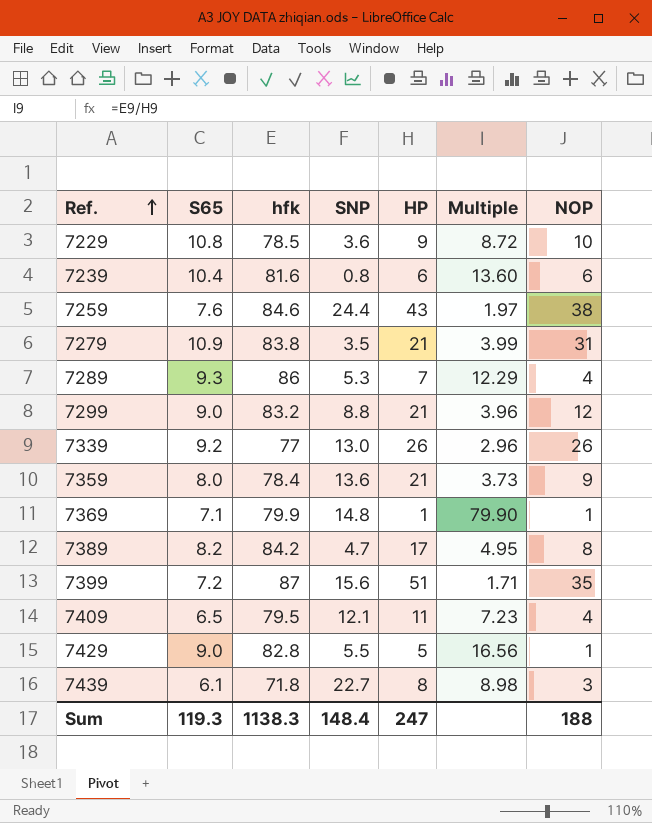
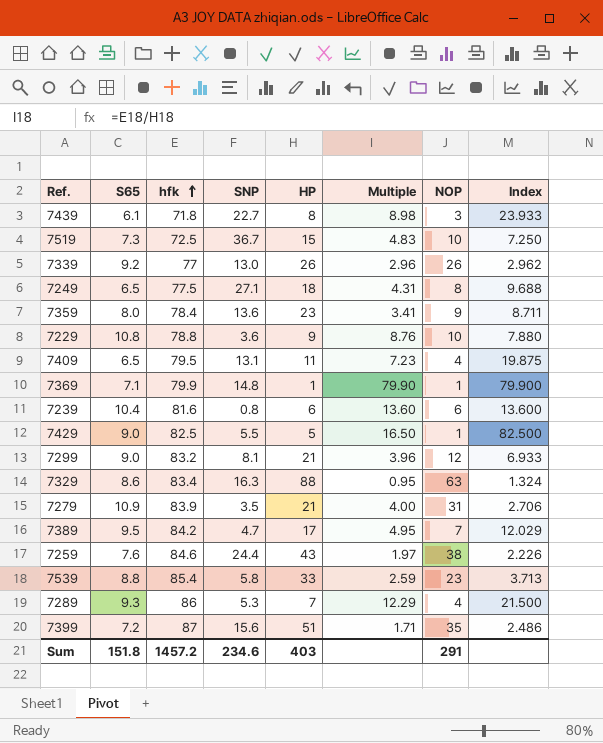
row order: Ref. ascending -> hfk ascending
column Index | formula: none -> [hfk] / [NOP]
row 7519: none -> 7.3 | 72.5 | 36.7 | 15 | 4.83 | 10 | 7.250
row 7249: none -> 6.5 | 77.5 | 27.1 | 18 | 4.31 | 8 | 9.688
7359 | HP: 21 -> 23
7359 | Multiple: 3.73 -> 3.41
7229 | hfk: 78.5 -> 78.8
7229 | Multiple: 8.72 -> 8.76
7409 | SNP: 12.1 -> 13.1
7429 | hfk: 82.8 -> 82.5
7429 | Multiple: 16.56 -> 16.50
7299 | SNP: 8.8 -> 8.1
row 7329: none -> 8.6 | 83.4 | 16.3 | 88 | 0.95 | 63 | 1.324
7279 | hfk: 83.8 -> 83.9
7279 | Multiple: 3.99 -> 4.00
7389 | S65: 8.2 -> 9.5
7389 | NOP: 8 -> 7
row 7539: none -> 8.8 | 85.4 | 5.8 | 33 | 2.59 | 23 | 3.713
Sum | S65: 119.3 -> 151.8
Sum | hfk: 1138.3 -> 1457.2
Sum | SNP: 148.4 -> 234.6
Sum | HP: 247 -> 403
Sum | NOP: 188 -> 291

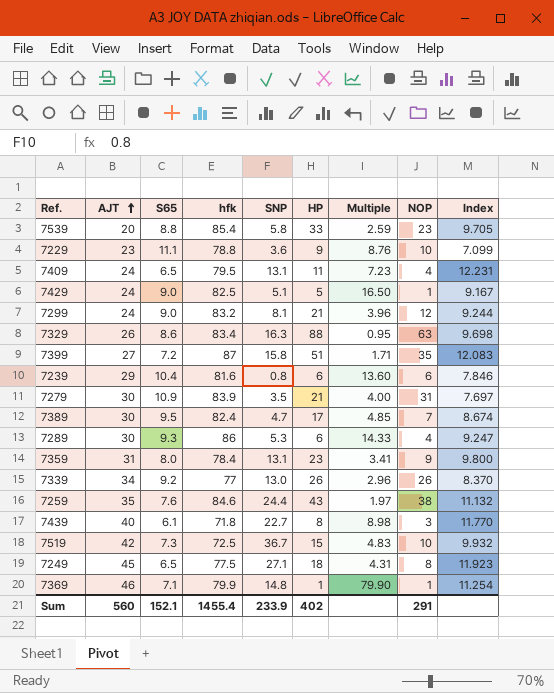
row order: hfk ascending -> AJT ascending
column AJT | position: none -> 2
column Index | formula: [hfk] / [NOP] -> [hfk] / [S65]
7229 | S65: 10.8 -> 11.1
7429 | SNP: 5.5 -> 5.1
7399 | SNP: 15.6 -> 15.8
7389 | hfk: 84.2 -> 82.4
7389 | Multiple: 4.95 -> 4.85
7289 | HP: 7 -> 6
7289 | Multiple: 12.29 -> 14.33
7359 | SNP: 13.6 -> 13.1
Sum | S65: 151.8 -> 152.1
Sum | hfk: 1457.2 -> 1455.4
Sum | SNP: 234.6 -> 233.9
Sum | HP: 403 -> 402

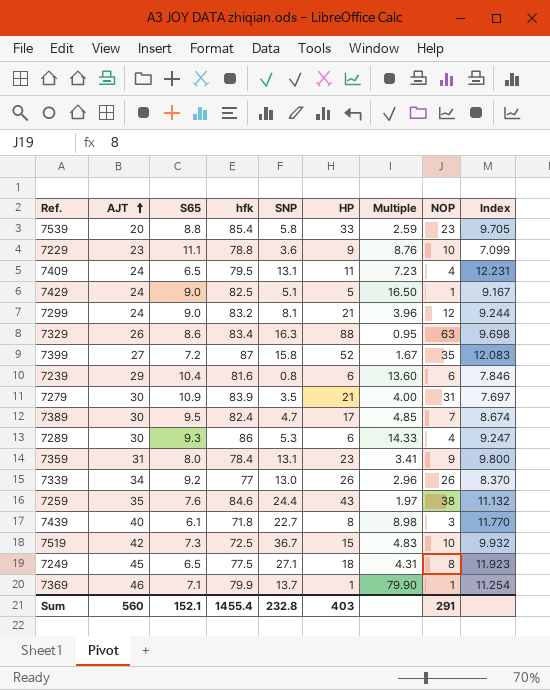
7399 | HP: 51 -> 52
7399 | Multiple: 1.71 -> 1.67
7369 | SNP: 14.8 -> 13.7
Sum | SNP: 233.9 -> 232.8
Sum | HP: 402 -> 403

